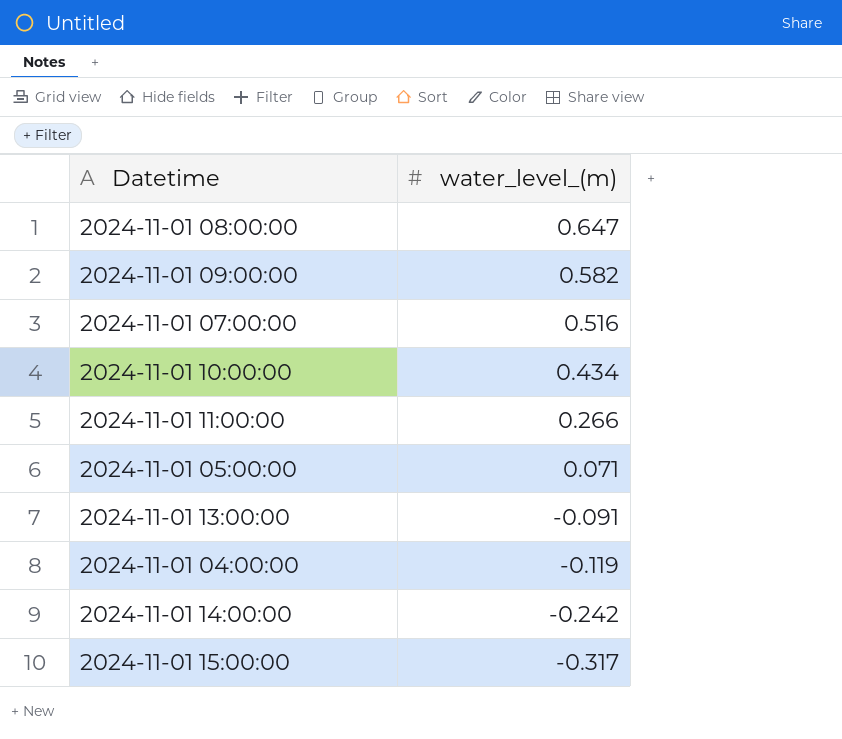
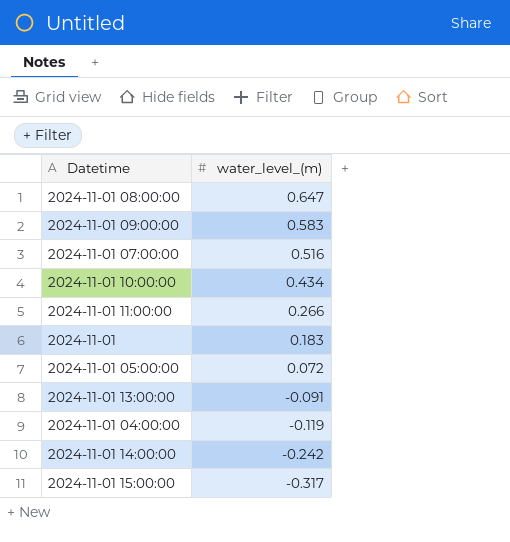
2024-11-01 09:00:00 | water_level_(m): 0.582 -> 0.583
row 2024-11-01: none -> 0.183
2024-11-01 05:00:00 | water_level_(m): 0.071 -> 0.072

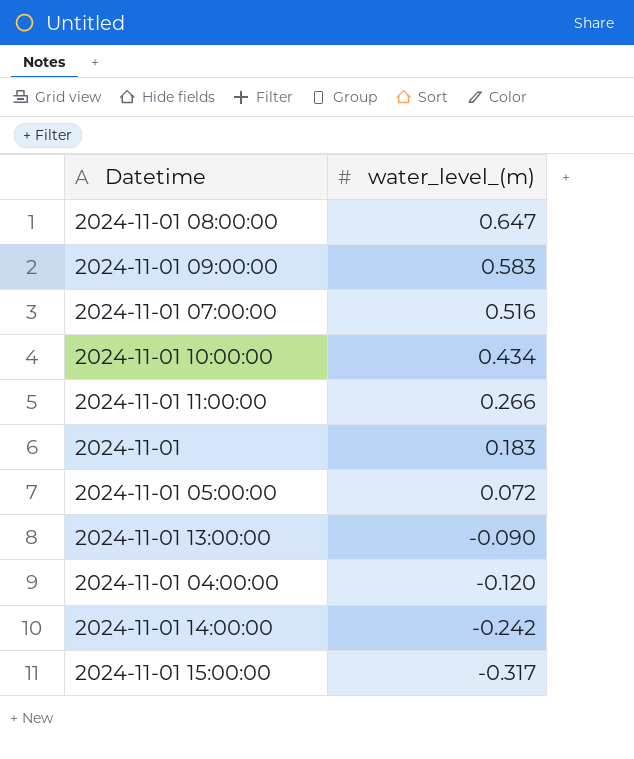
2024-11-01 13:00:00 | water_level_(m): -0.091 -> -0.090
2024-11-01 04:00:00 | water_level_(m): -0.119 -> -0.120

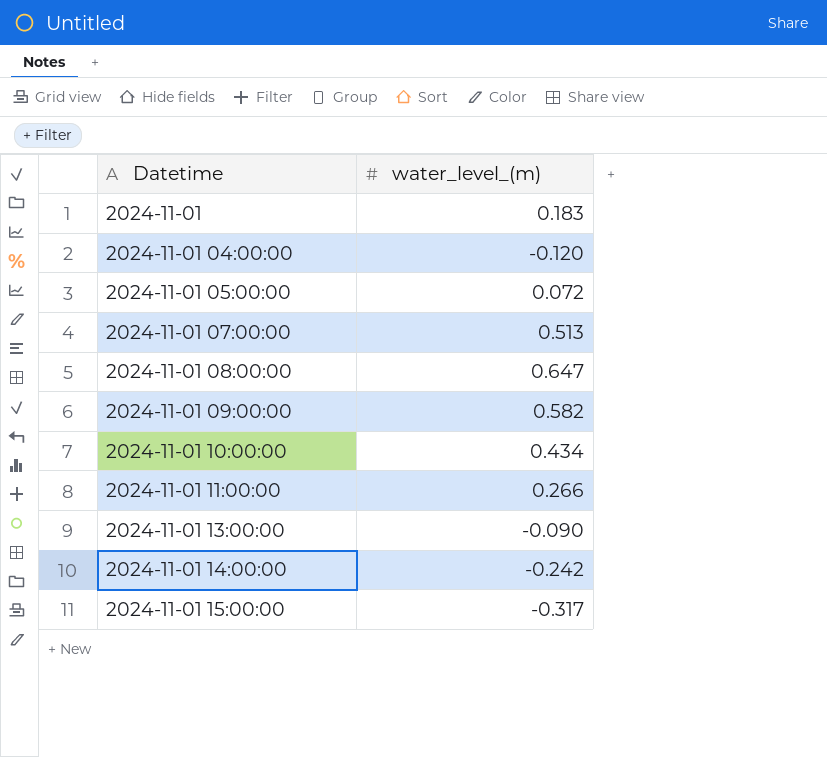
row order: water_level_(m) descending -> Datetime ascending
2024-11-01 07:00:00 | water_level_(m): 0.516 -> 0.513
2024-11-01 09:00:00 | water_level_(m): 0.583 -> 0.582

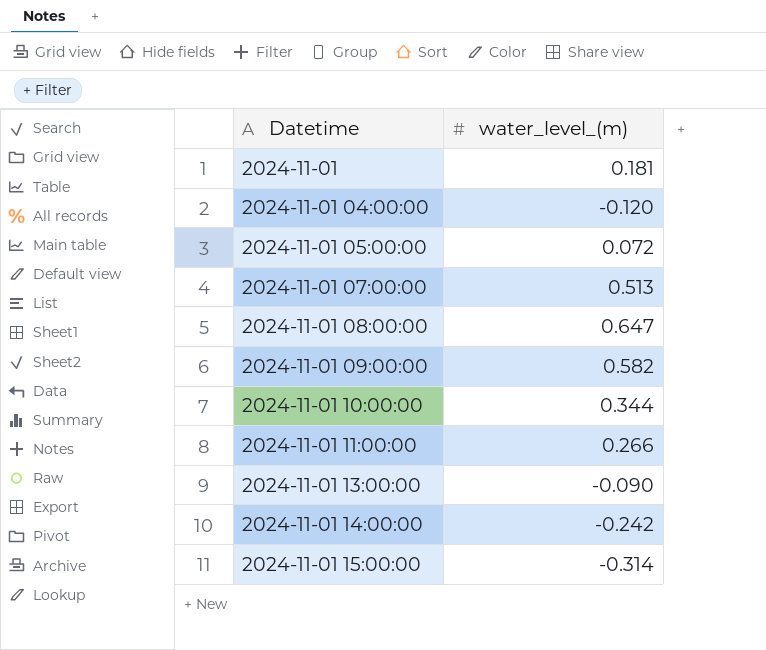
2024-11-01 | water_level_(m): 0.183 -> 0.181
2024-11-01 10:00:00 | water_level_(m): 0.434 -> 0.344
2024-11-01 15:00:00 | water_level_(m): -0.317 -> -0.314

